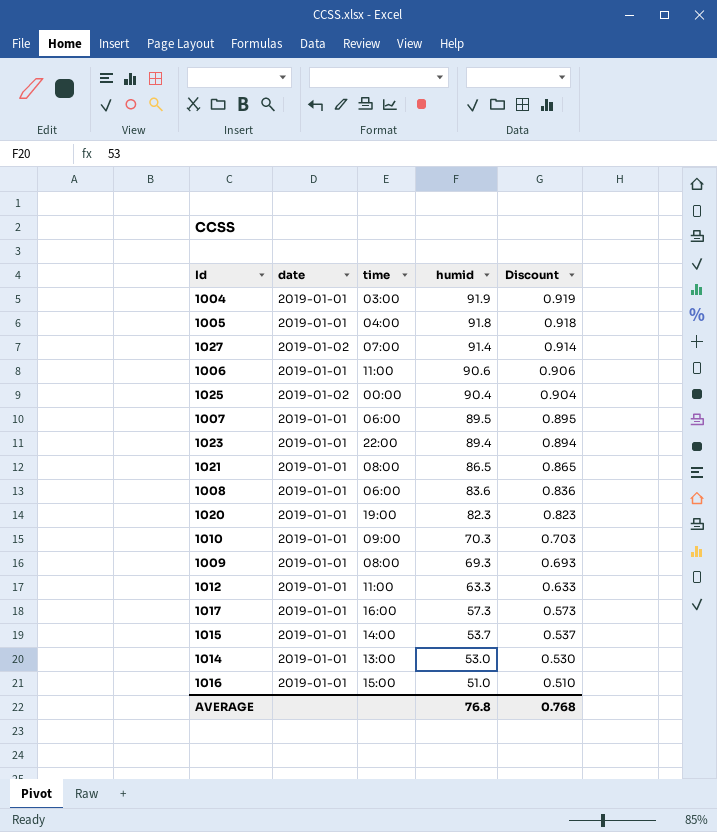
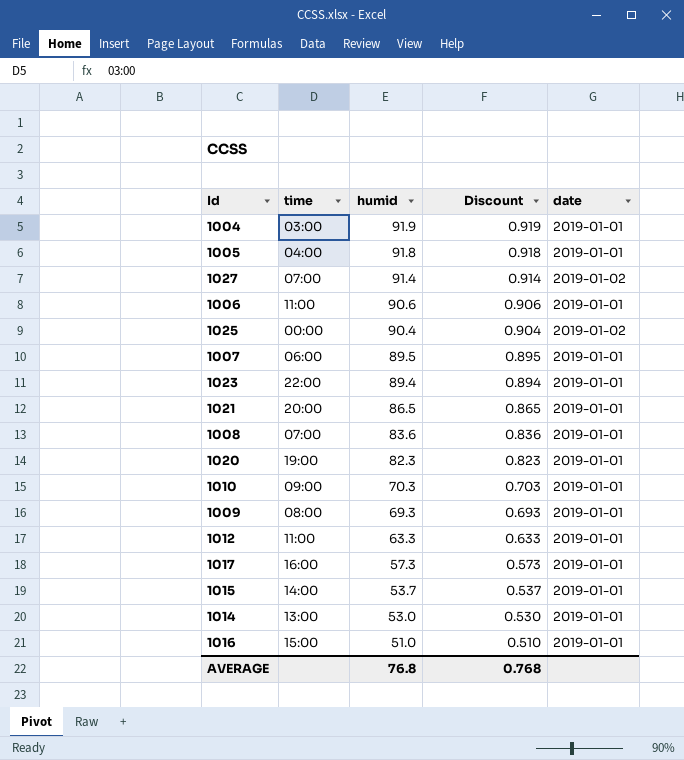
column date | position: 2 -> 5
1021 | time: 08:00 -> 20:00
1008 | time: 06:00 -> 07:00

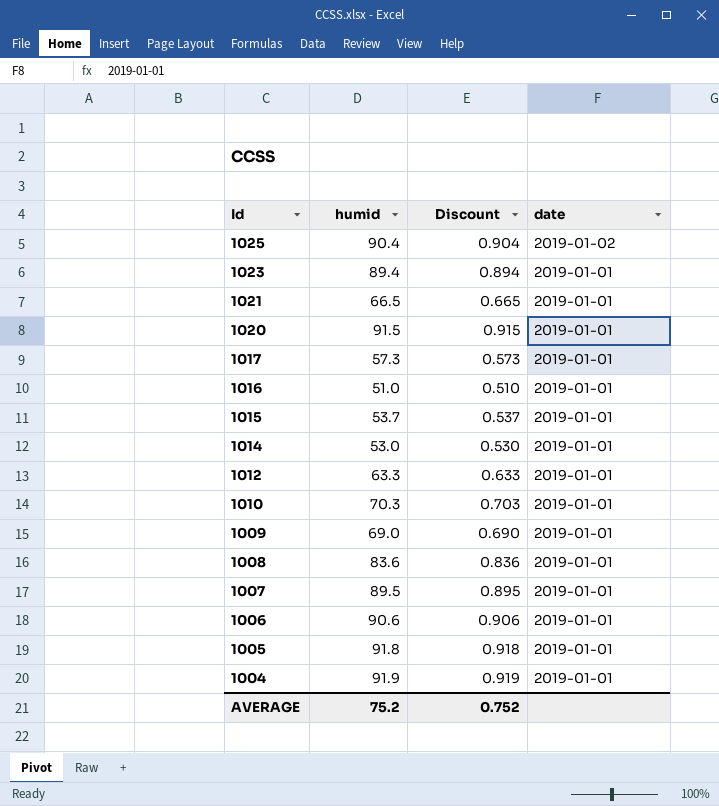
row order: humid descending -> Id descending
column time | position: 2 -> none
row 1027: 07:00 | 91.4 | 0.914 | 2019-01-02 -> none
1021 | humid: 86.5 -> 66.5
1021 | Discount: 0.865 -> 0.665
1020 | humid: 82.3 -> 91.5
1020 | Discount: 0.823 -> 0.915
1009 | humid: 69.3 -> 69.0
1009 | Discount: 0.693 -> 0.690
AVERAGE | humid: 76.8 -> 75.2
AVERAGE | Discount: 0.768 -> 0.752

